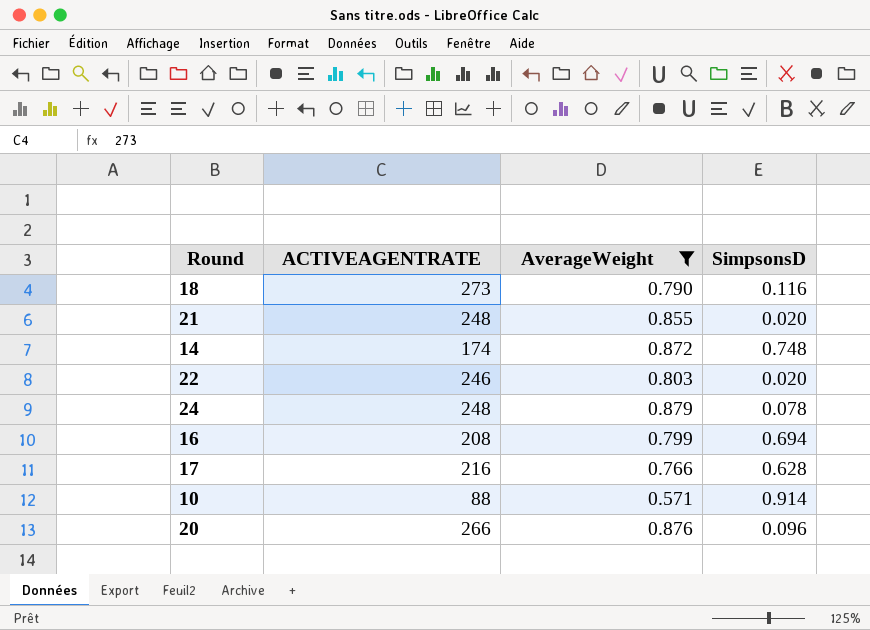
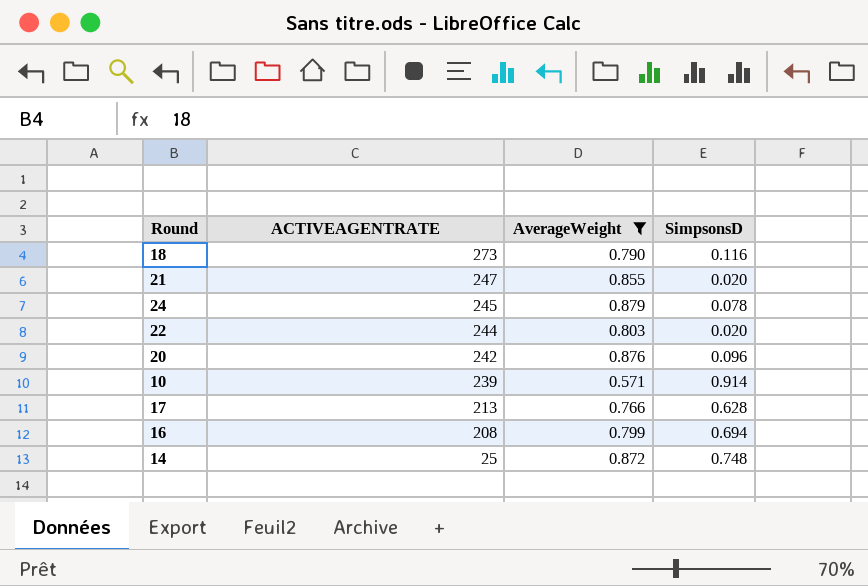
row order: none -> ACTIVEAGENTRATE descending
21 | ACTIVEAGENTRATE: 248 -> 247
24 | ACTIVEAGENTRATE: 248 -> 245
22 | ACTIVEAGENTRATE: 246 -> 244
20 | ACTIVEAGENTRATE: 266 -> 242
10 | ACTIVEAGENTRATE: 88 -> 239
17 | ACTIVEAGENTRATE: 216 -> 213
14 | ACTIVEAGENTRATE: 174 -> 25

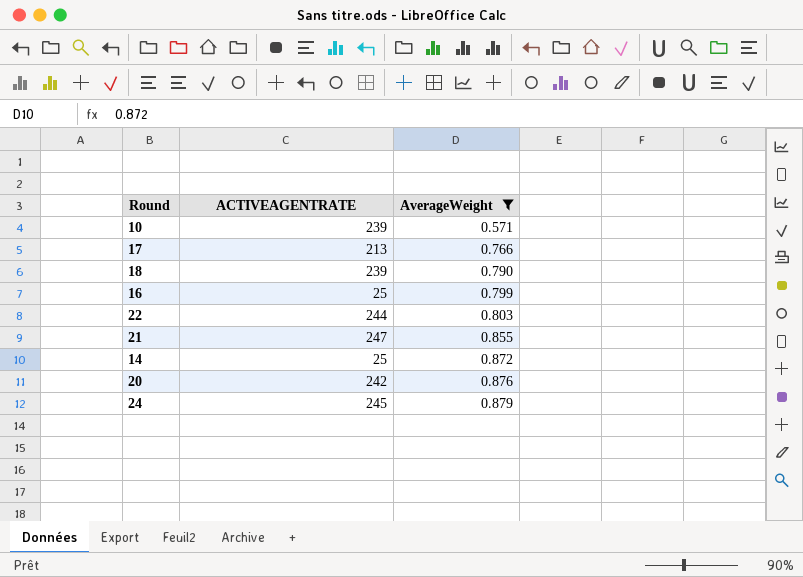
row order: ACTIVEAGENTRATE descending -> AverageWeight ascending
column SimpsonsD | position: 4 -> none
18 | ACTIVEAGENTRATE: 273 -> 239
16 | ACTIVEAGENTRATE: 208 -> 25

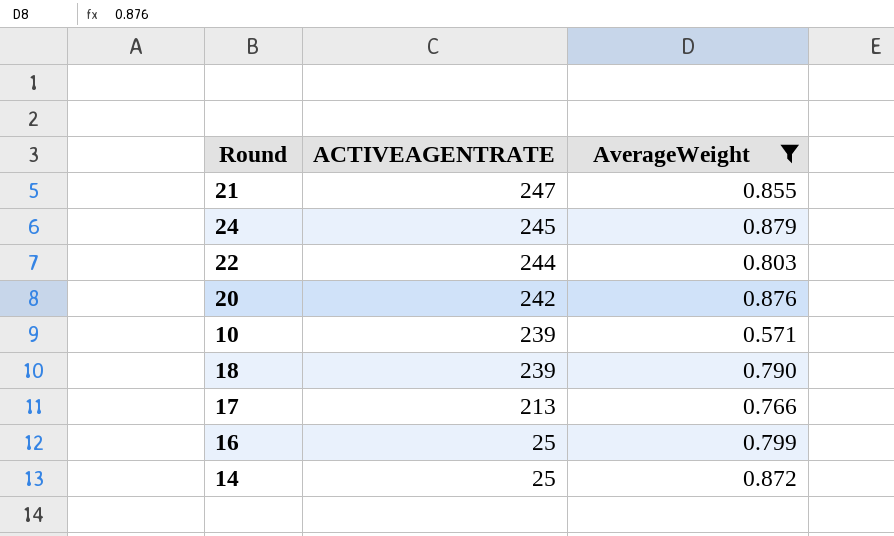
row order: AverageWeight ascending -> ACTIVEAGENTRATE descending

